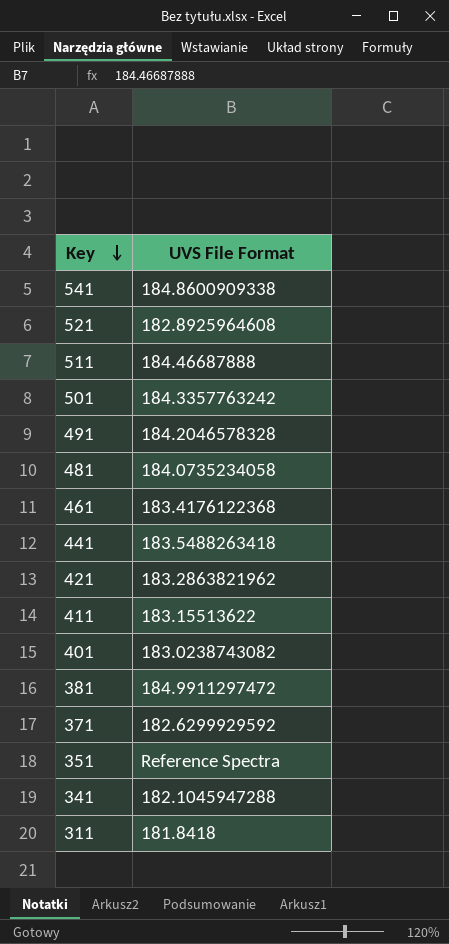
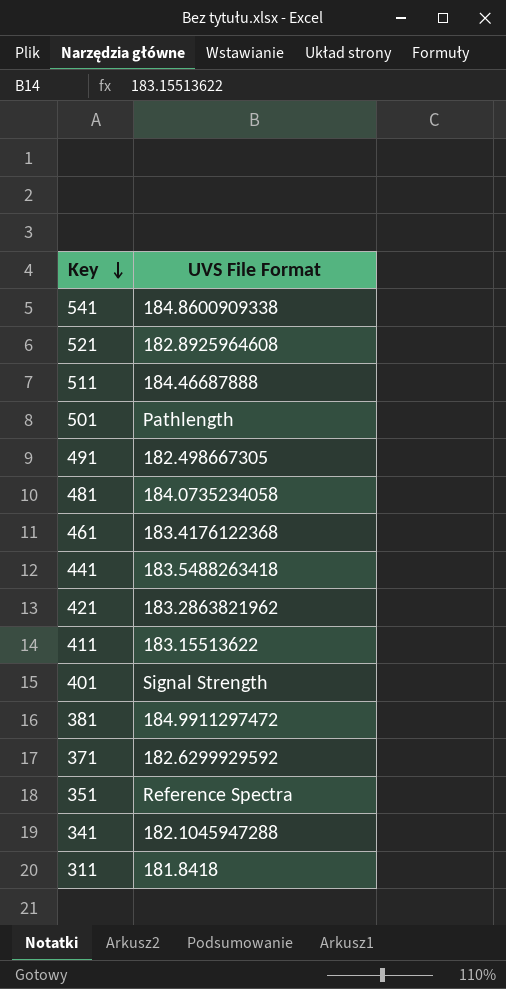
501 | UVS File Format: 184.3357763242 -> Pathlength
491 | UVS File Format: 184.2046578328 -> 182.498667305
401 | UVS File Format: 183.0238743082 -> Signal Strength

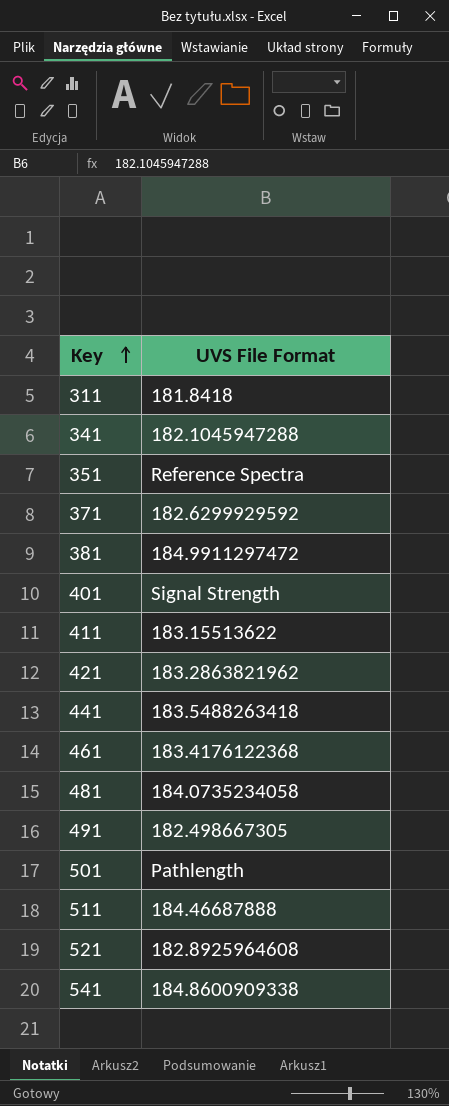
row order: Key descending -> Key ascending

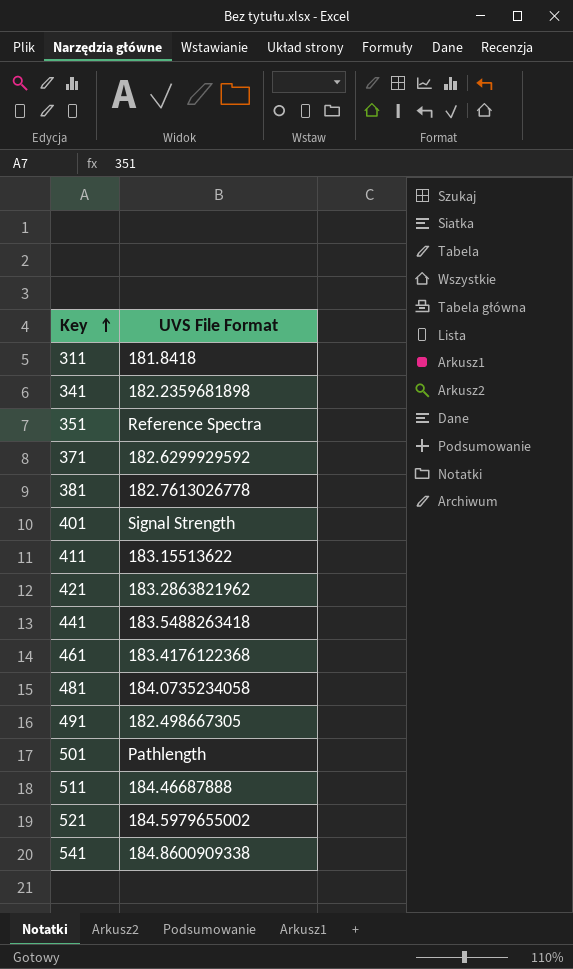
341 | UVS File Format: 182.1045947288 -> 182.2359681898
381 | UVS File Format: 184.9911297472 -> 182.7613026778
521 | UVS File Format: 182.8925964608 -> 184.5979655002

